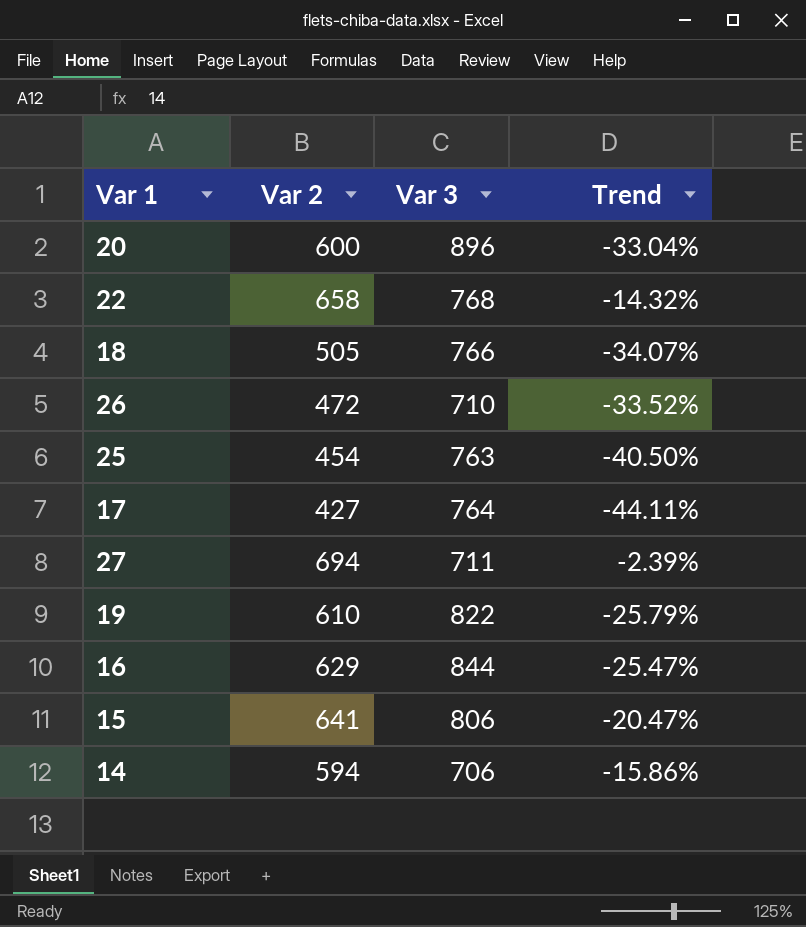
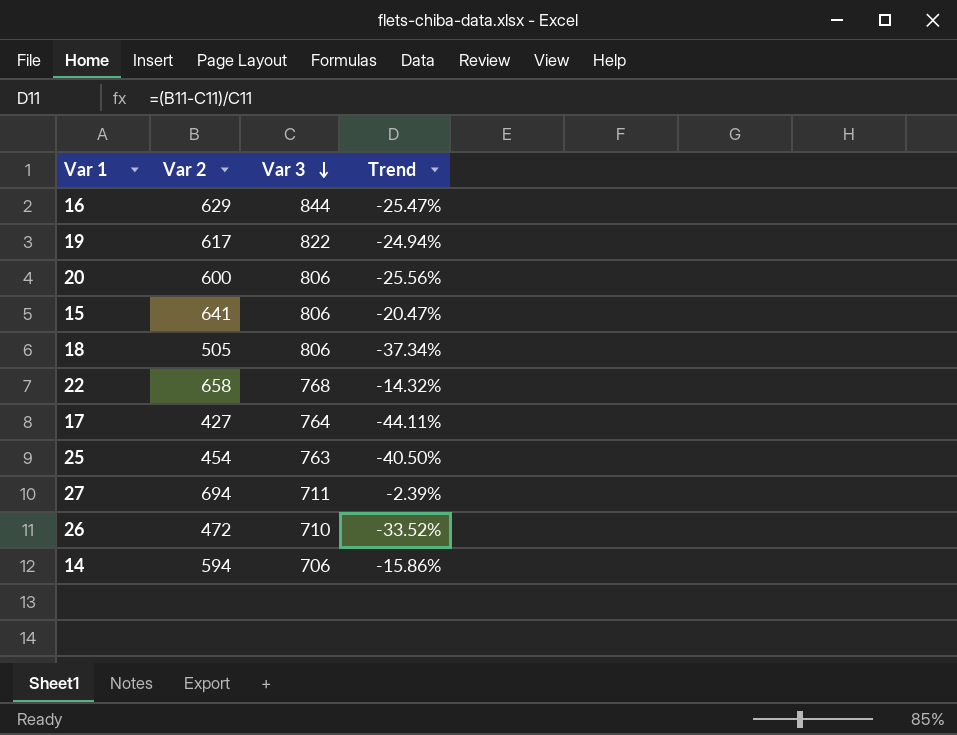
row order: none -> Var 3 descending
19 | Var 2: 610 -> 617
19 | Trend: -25.79% -> -24.94%
20 | Var 3: 896 -> 806
20 | Trend: -33.04% -> -25.56%
18 | Var 3: 766 -> 806
18 | Trend: -34.07% -> -37.34%

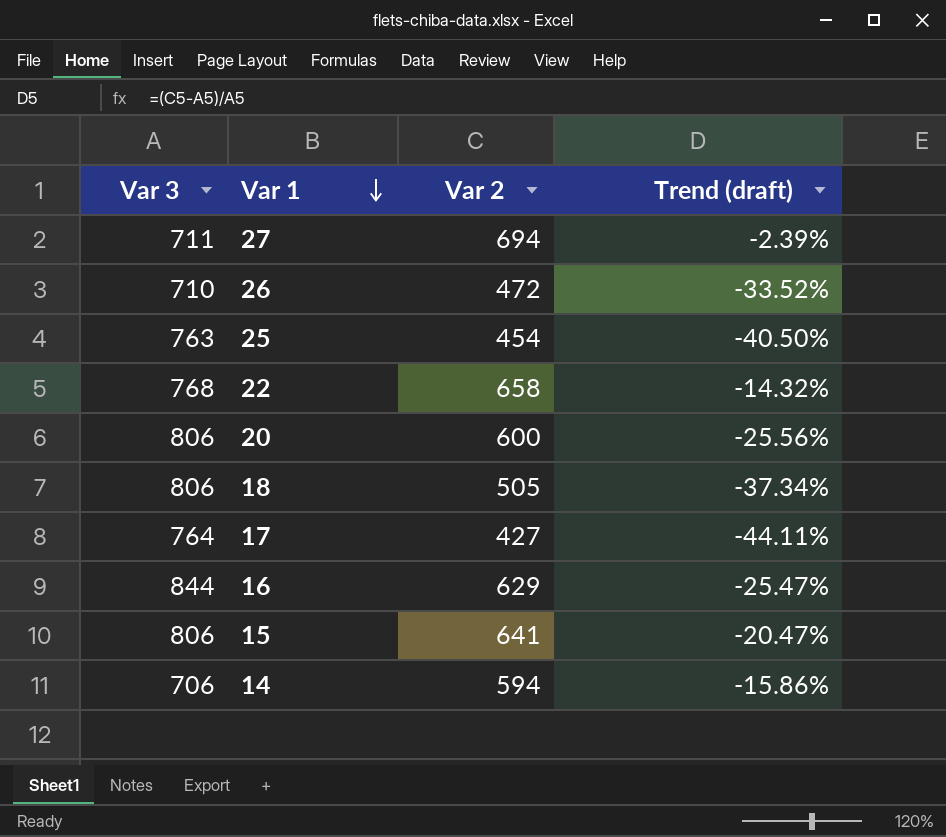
row order: Var 3 descending -> Var 1 descending
column Var 3 | position: 3 -> 1
column name: Trend -> Trend (draft)
row 19: 617 | 822 | -24.94% -> none

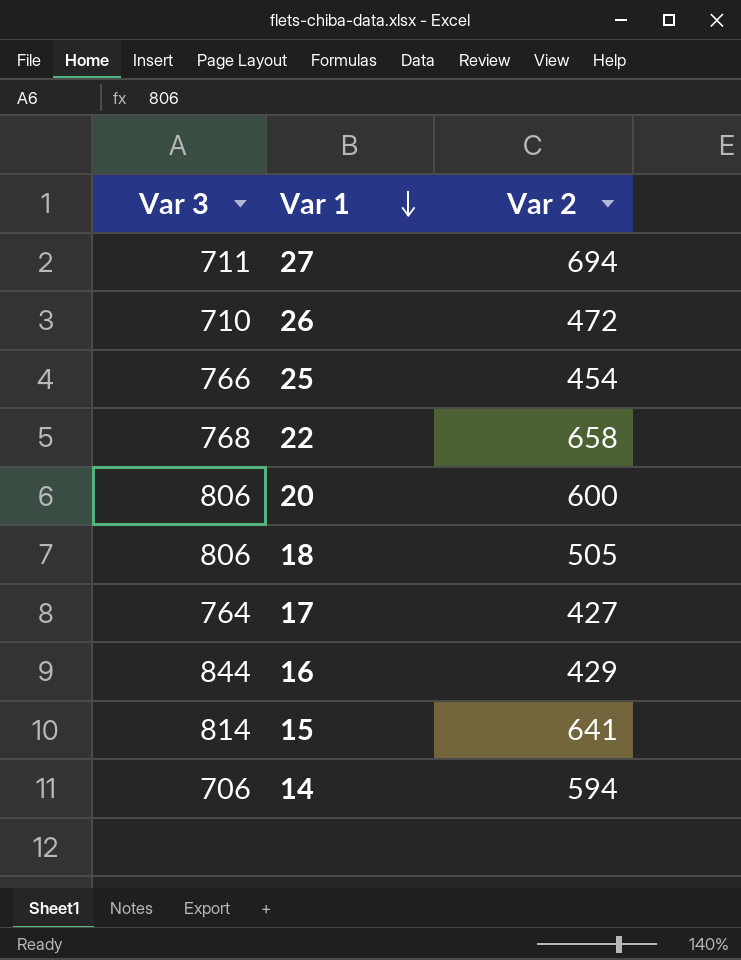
column Trend (draft) | formula: ([Var 2] - [Var 3]) / [Var 3] -> none
25 | Var 3: 763 -> 766
16 | Var 2: 629 -> 429
15 | Var 3: 806 -> 814

